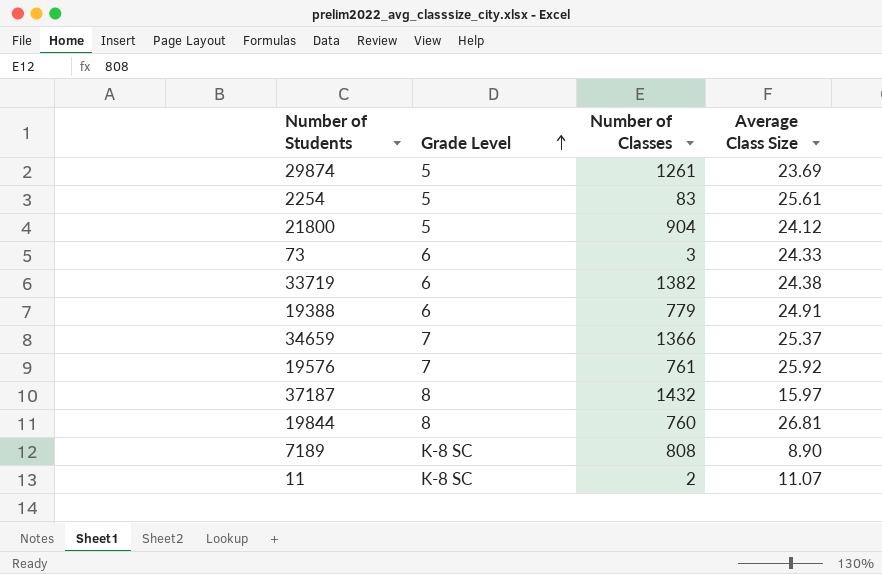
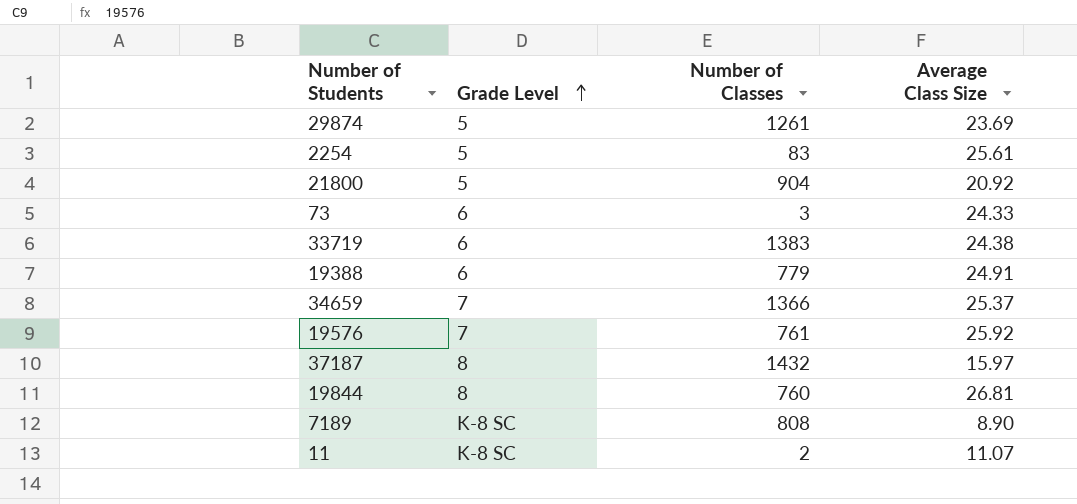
21800 | Average Class Size: 24.12 -> 20.92
33719 | Number of Classes: 1382 -> 1383

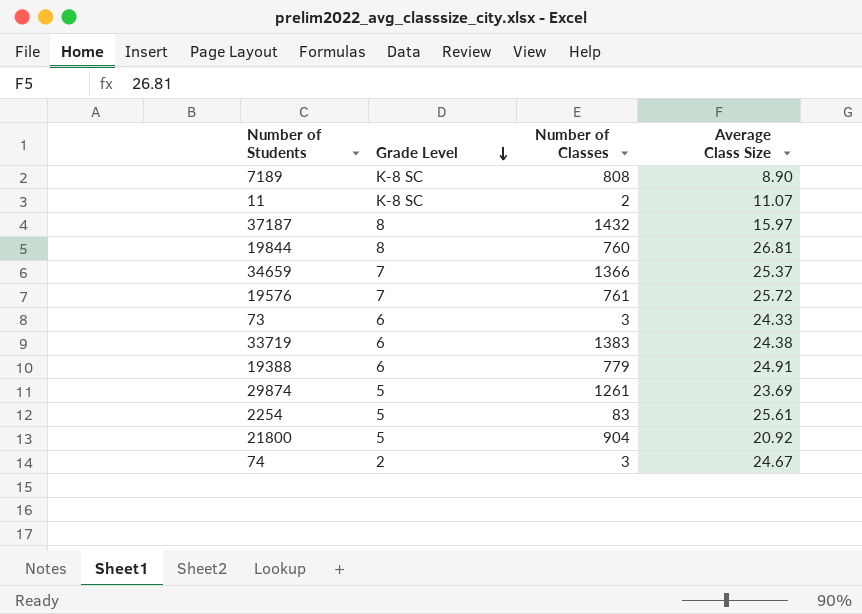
row order: Grade Level ascending -> Grade Level descending
19576 | Average Class Size: 25.92 -> 25.72
row 74: none -> 2 | 3 | 24.67

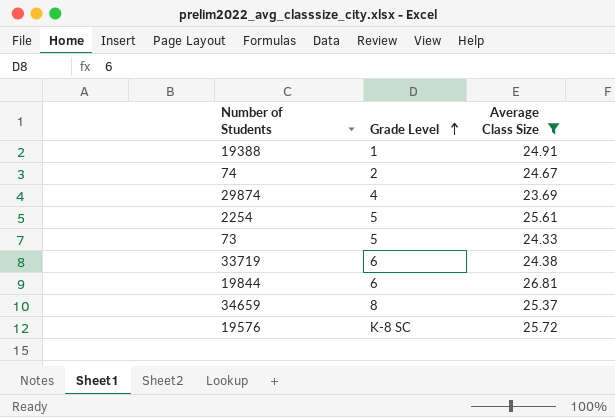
filter: none -> Average Class Size >= 23.69
row order: Grade Level descending -> Grade Level ascending
column Number of Classes | position: 3 -> none
19388 | Grade Level: 6 -> 1
29874 | Grade Level: 5 -> 4
73 | Grade Level: 6 -> 5
19844 | Grade Level: 8 -> 6
34659 | Grade Level: 7 -> 8
19576 | Grade Level: 7 -> K-8 SC

